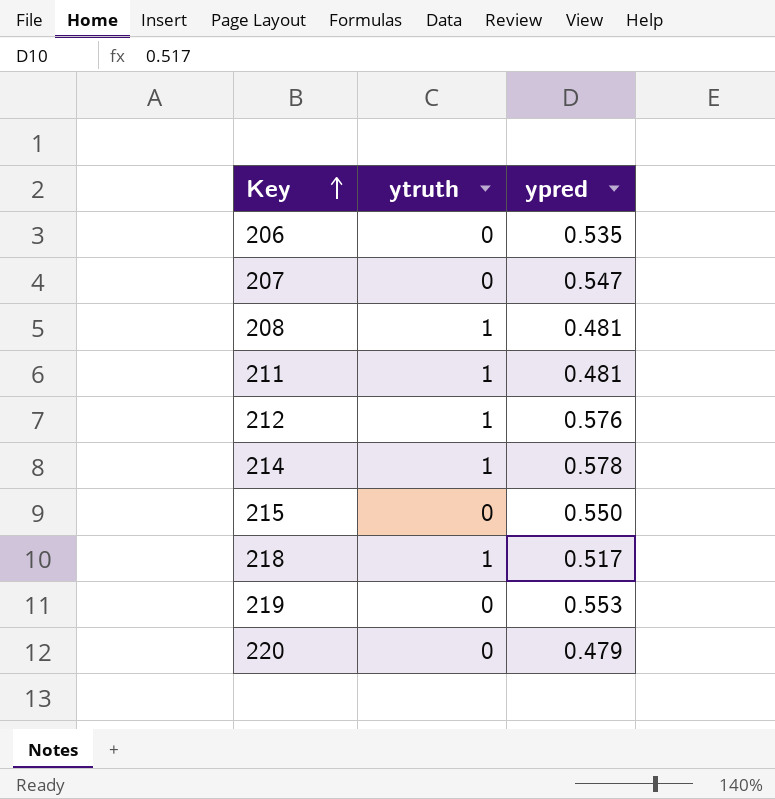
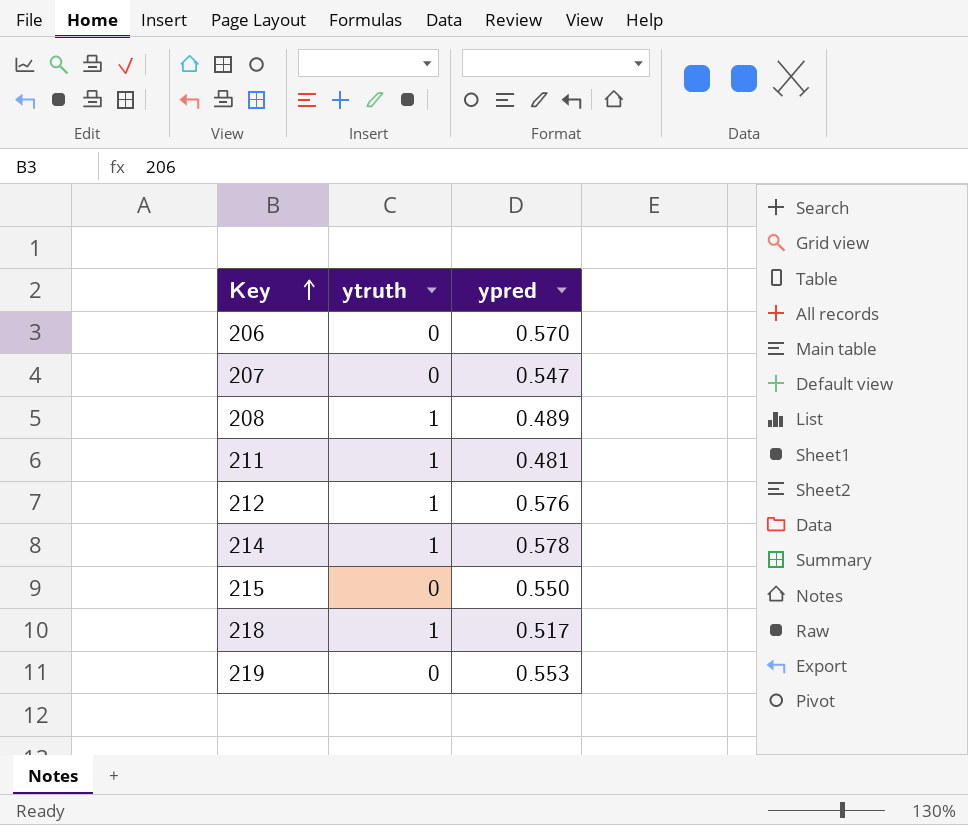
row 220: 0 | 0.479 -> none
206 | ypred: 0.535 -> 0.570
208 | ypred: 0.481 -> 0.489

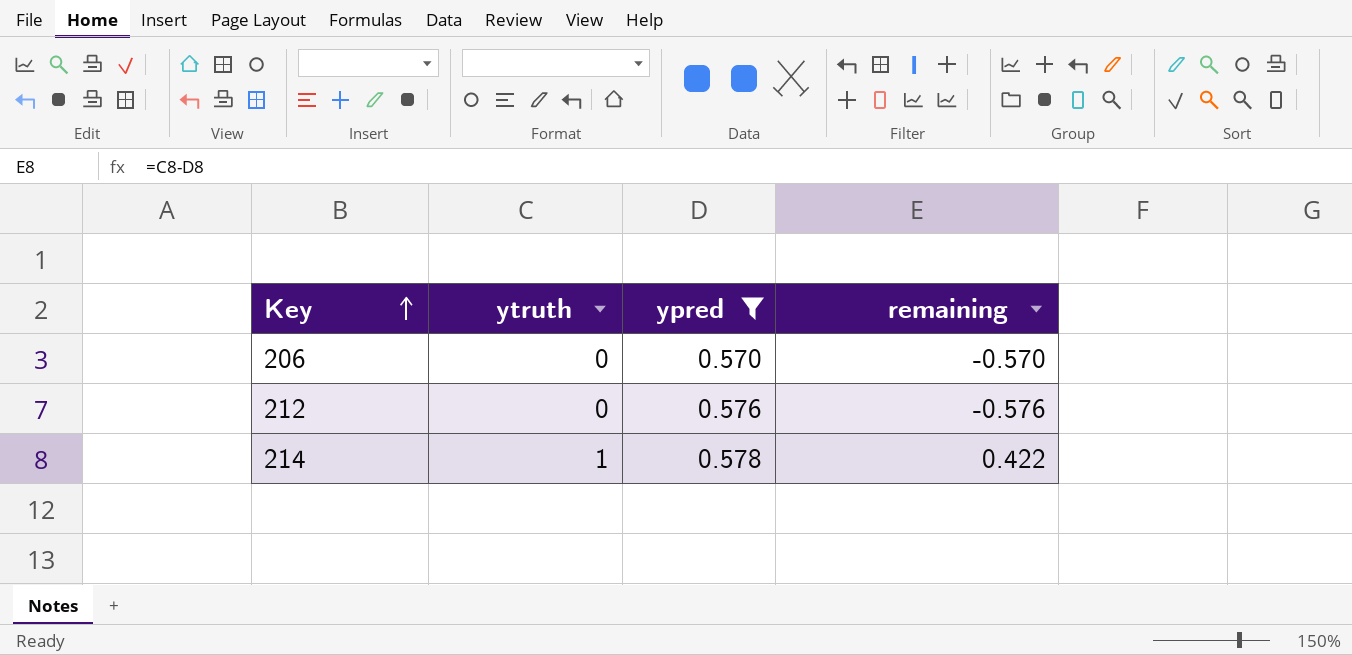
filter: none -> ypred >= 0.570
column remaining | formula: none -> [ytruth] - [ypred]
212 | ytruth: 1 -> 0

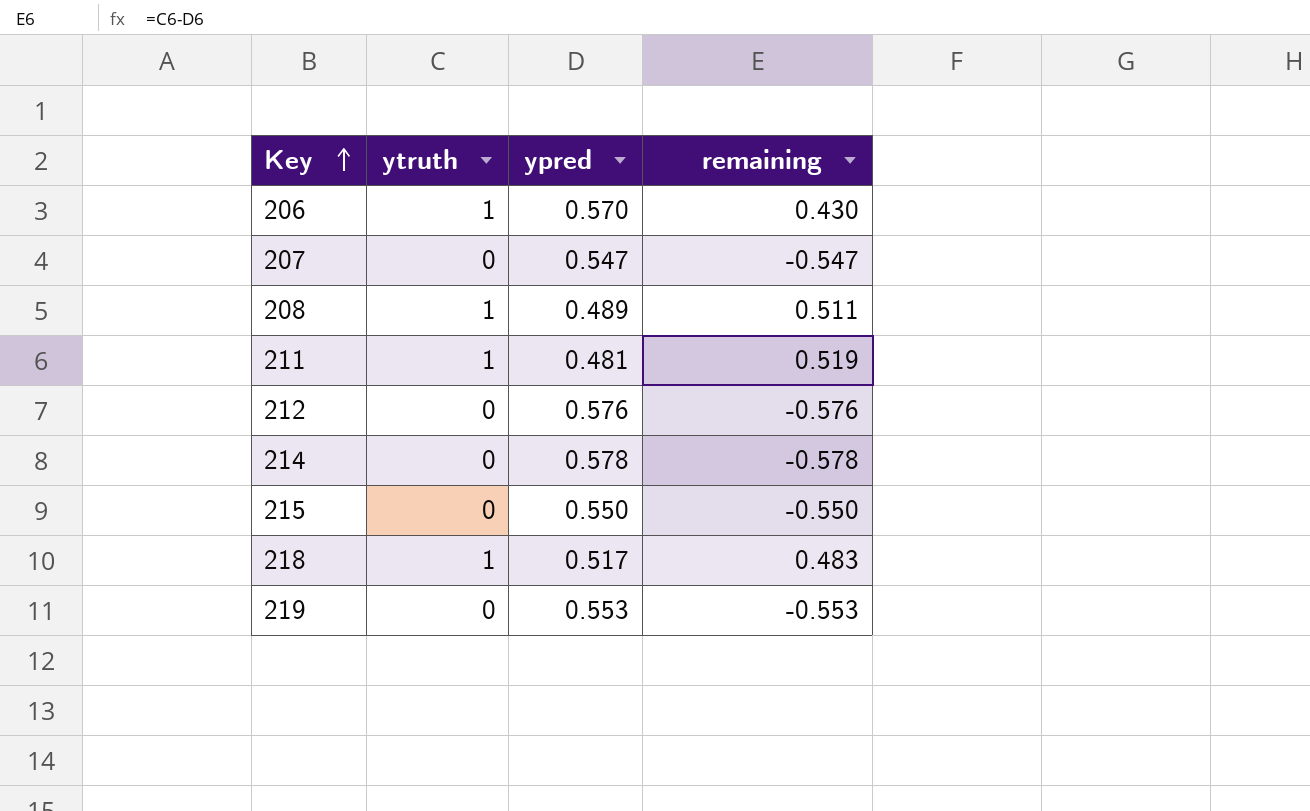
filter: ypred >= 0.570 -> none
206 | ytruth: 0 -> 1
206 | remaining: -0.570 -> 0.430
214 | ytruth: 1 -> 0
214 | remaining: 0.422 -> -0.578

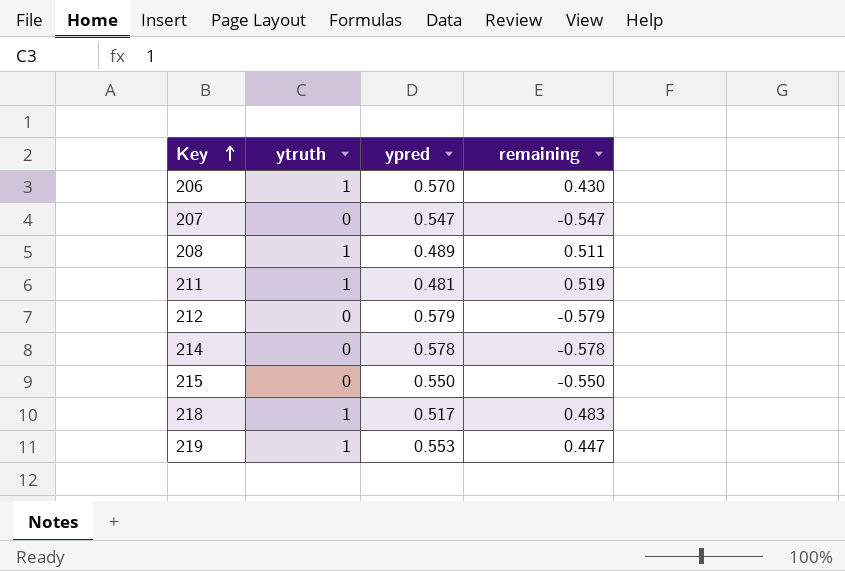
212 | ypred: 0.576 -> 0.579
212 | remaining: -0.576 -> -0.579
219 | ytruth: 0 -> 1
219 | remaining: -0.553 -> 0.447

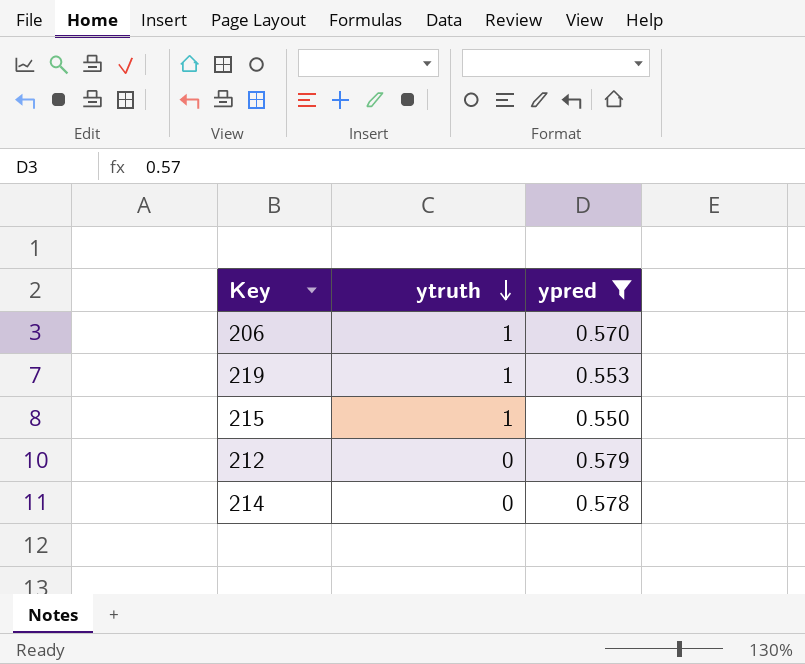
filter: none -> ypred >= 0.550
row order: Key ascending -> ytruth descending
column remaining | formula: [ytruth] - [ypred] -> none
215 | ytruth: 0 -> 1

